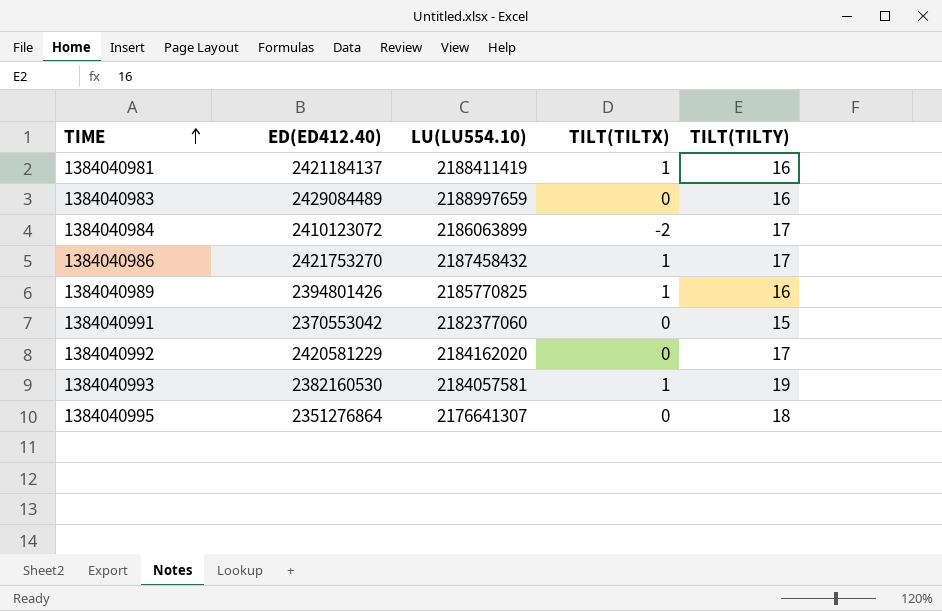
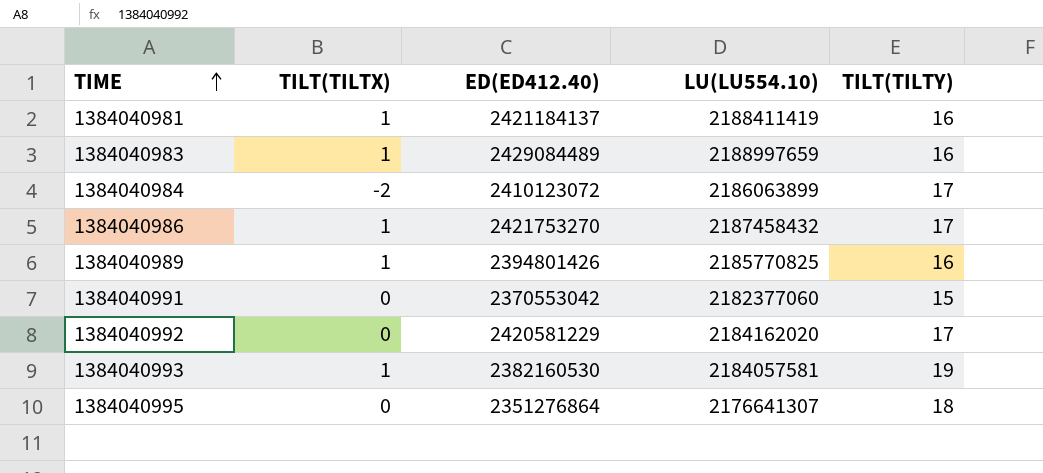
column TILT(TILTX) | position: 4 -> 2
1384040983 | TILT(TILTX): 0 -> 1

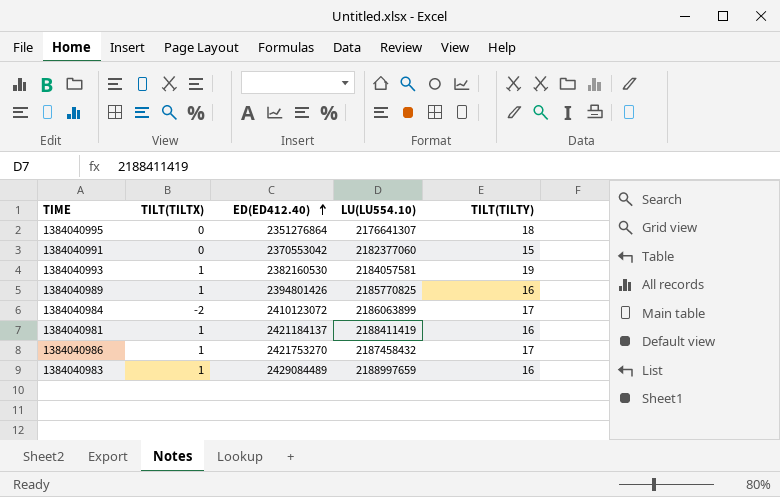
row order: TIME ascending -> ED(ED412.40) ascending
row 1384040992: 0 | 2420581229 | 2184162020 | 17 -> none

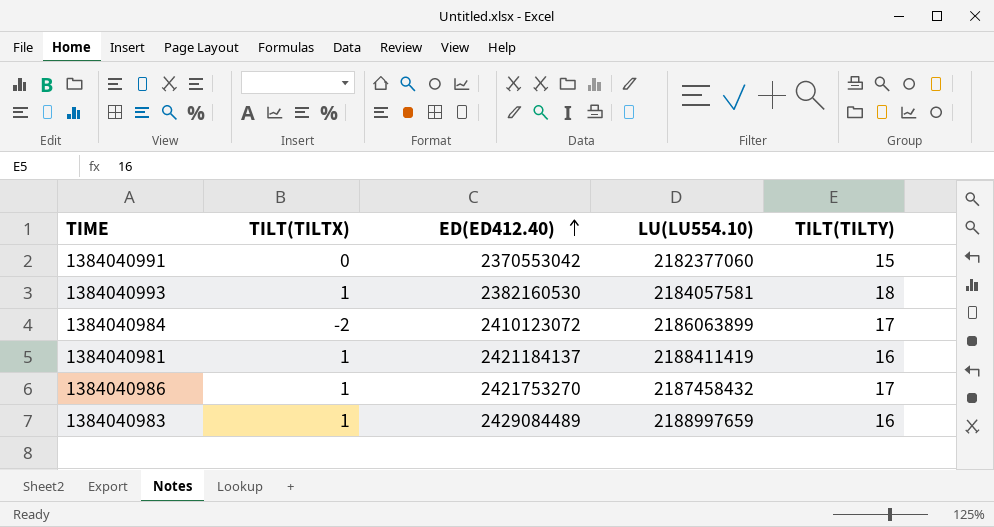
row 1384040995: 0 | 2351276864 | 2176641307 | 18 -> none
row 1384040989: 1 | 2394801426 | 2185770825 | 16 -> none
1384040993 | TILT(TILTY): 19 -> 18

